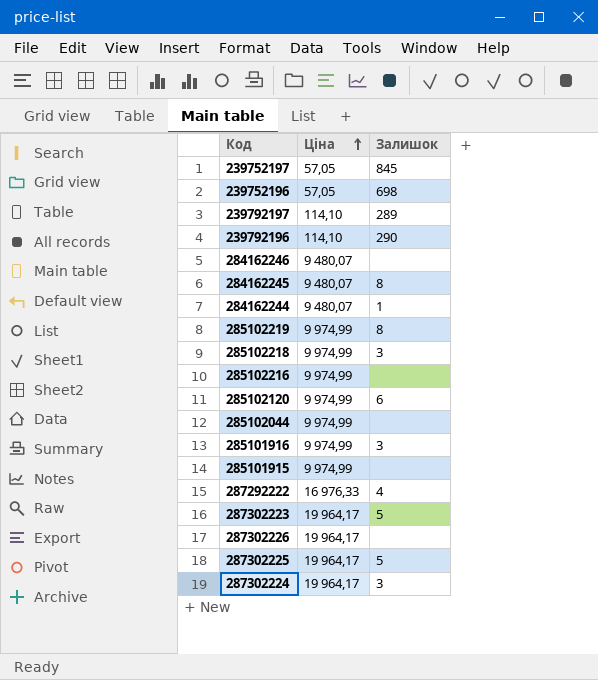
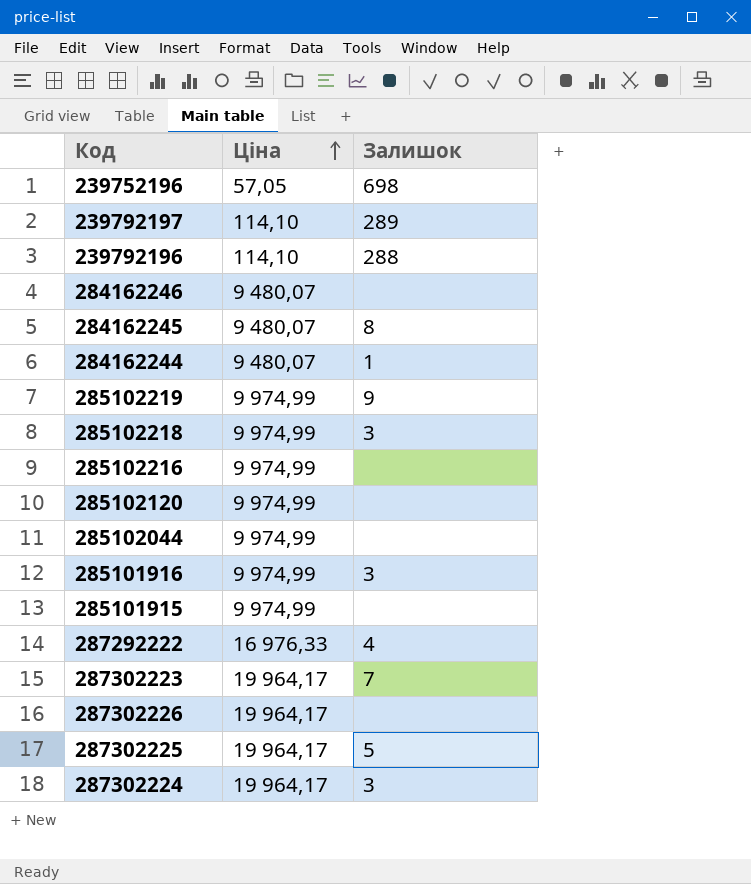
row 239752197: 57,05 | 845 -> none
239792196 | Залишок: 290 -> 288
285102219 | Залишок: 8 -> 9
285102120 | Залишок: 6 -> none
287302223 | Залишок: 5 -> 7

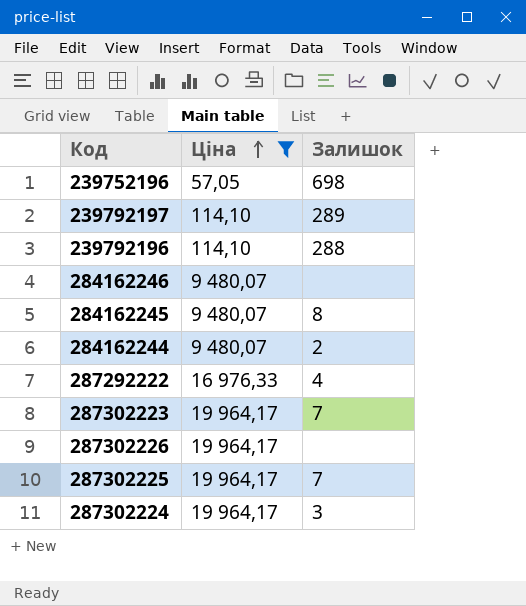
filter: none -> Ціна != 9 974,99
284162244 | Залишок: 1 -> 2
287302225 | Залишок: 5 -> 7

